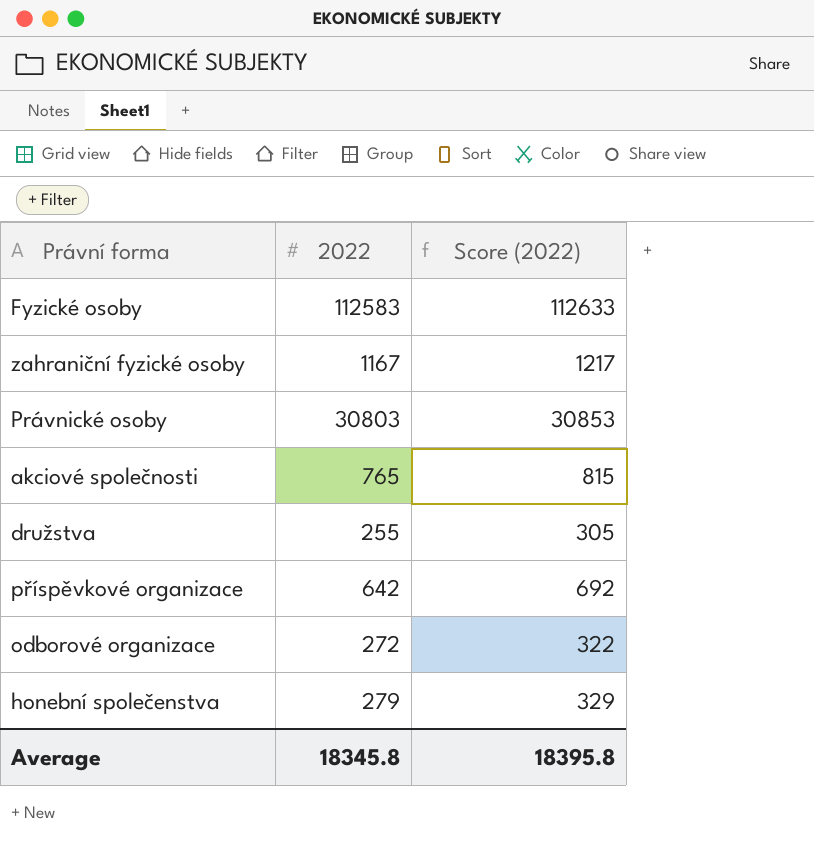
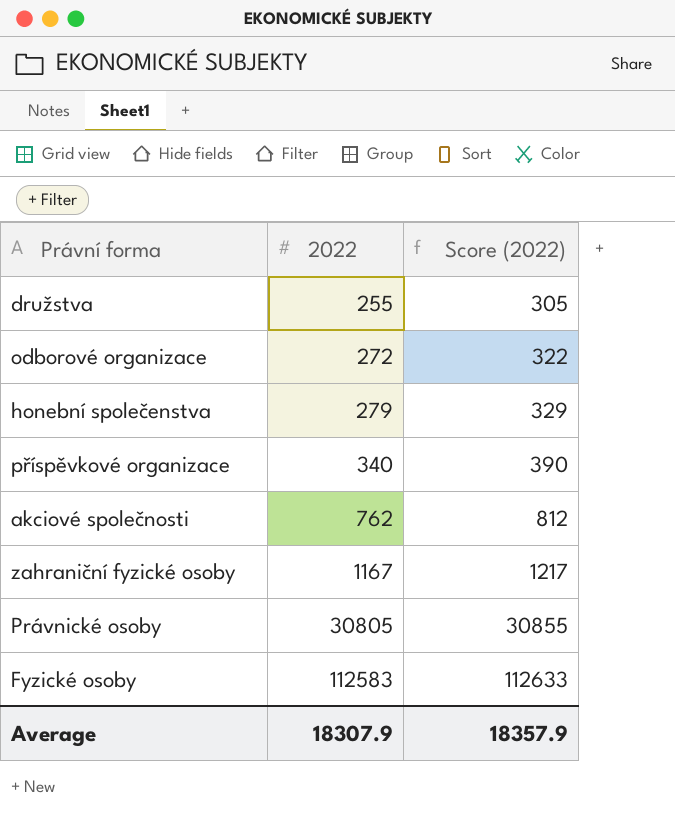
row order: none -> 2022 ascending
příspěvkové organizace | 2022: 642 -> 340
příspěvkové organizace | Score (2022): 692 -> 390
akciové společnosti | 2022: 765 -> 762
akciové společnosti | Score (2022): 815 -> 812
Právnické osoby | 2022: 30803 -> 30805
Právnické osoby | Score (2022): 30853 -> 30855
Average | 2022: 18345.8 -> 18307.9
Average | Score (2022): 18395.8 -> 18357.9

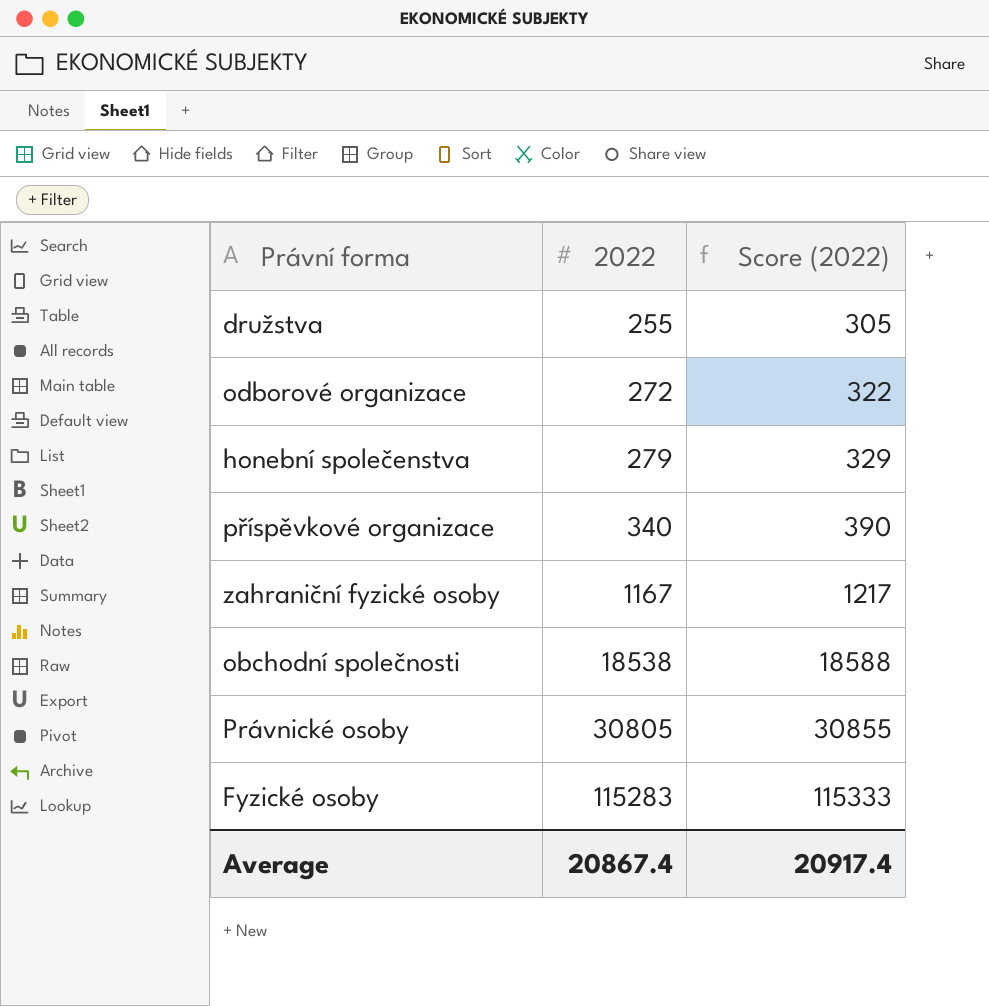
row akciové společnosti: 762 | 812 -> none
row obchodní společnosti: none -> 18538 | 18588
Fyzické osoby | 2022: 112583 -> 115283
Fyzické osoby | Score (2022): 112633 -> 115333
Average | 2022: 18307.9 -> 20867.4
Average | Score (2022): 18357.9 -> 20917.4

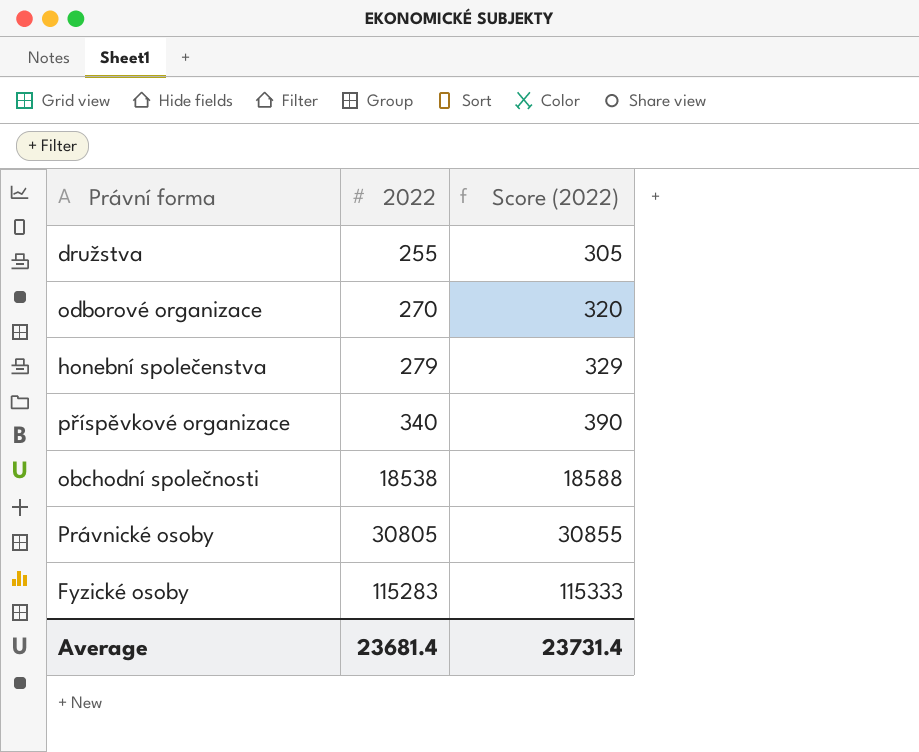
row zahraniční fyzické osoby: 1167 | 1217 -> none
odborové organizace | 2022: 272 -> 270
odborové organizace | Score (2022): 322 -> 320
Average | 2022: 20867.4 -> 23681.4
Average | Score (2022): 20917.4 -> 23731.4

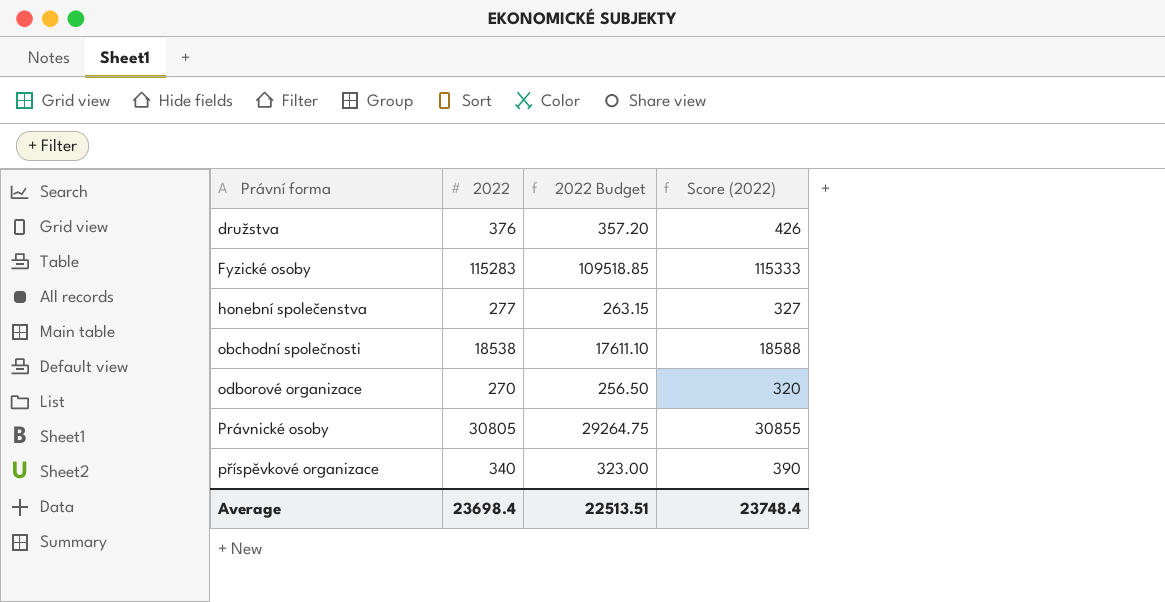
row order: 2022 ascending -> Právní forma ascending
column 2022 Budget | formula: none -> [2022] * 0.95
družstva | 2022: 255 -> 376
družstva | Score (2022): 305 -> 426
honební společenstva | 2022: 279 -> 277
honební společenstva | Score (2022): 329 -> 327
Average | 2022: 23681.4 -> 23698.4
Average | Score (2022): 23731.4 -> 23748.4

